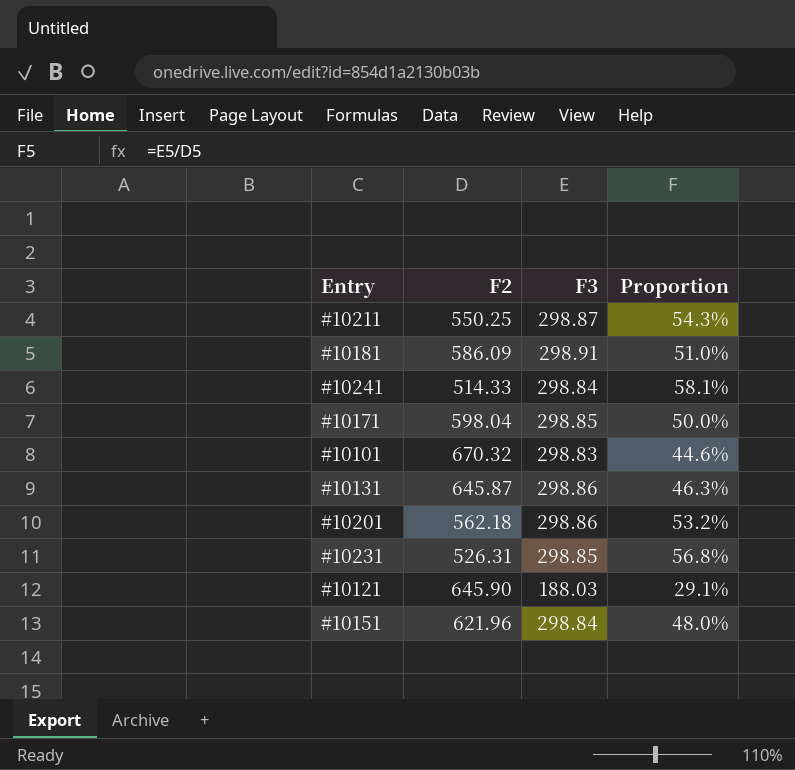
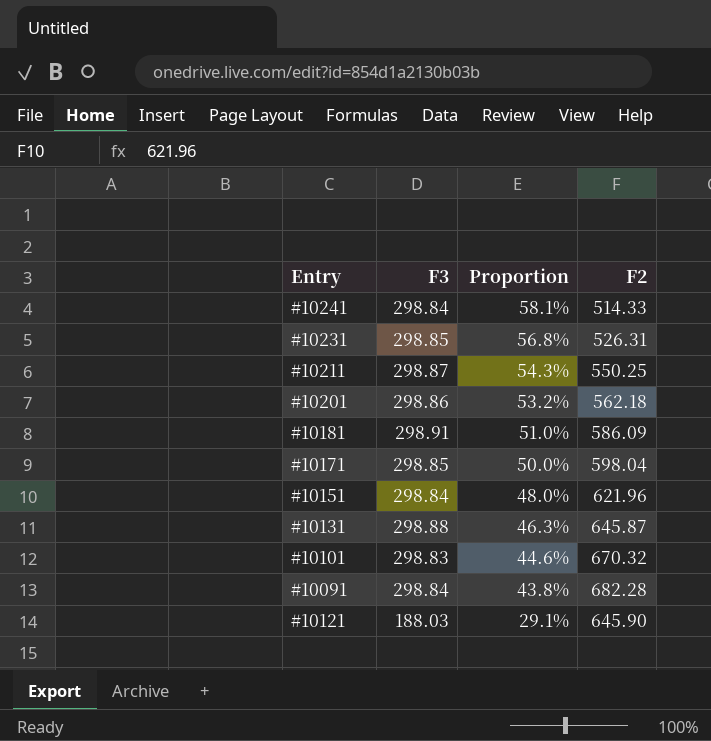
row order: none -> Proportion descending
column F2 | position: 2 -> 4
#10131 | F3: 298.86 -> 298.88
row #10091: none -> 298.84 | 43.8% | 682.28

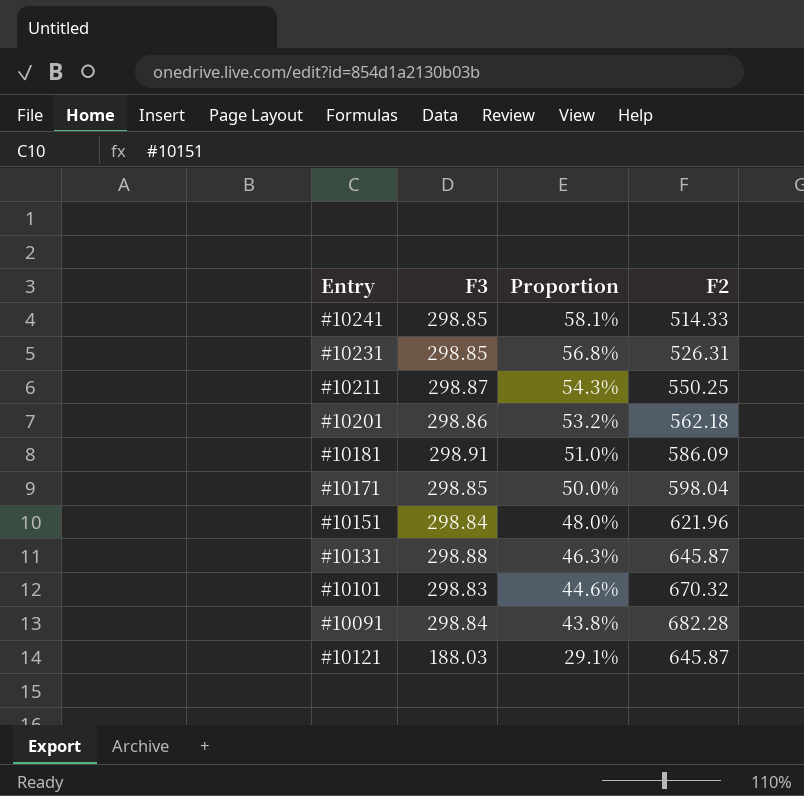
#10241 | F3: 298.84 -> 298.85
#10121 | F2: 645.90 -> 645.87

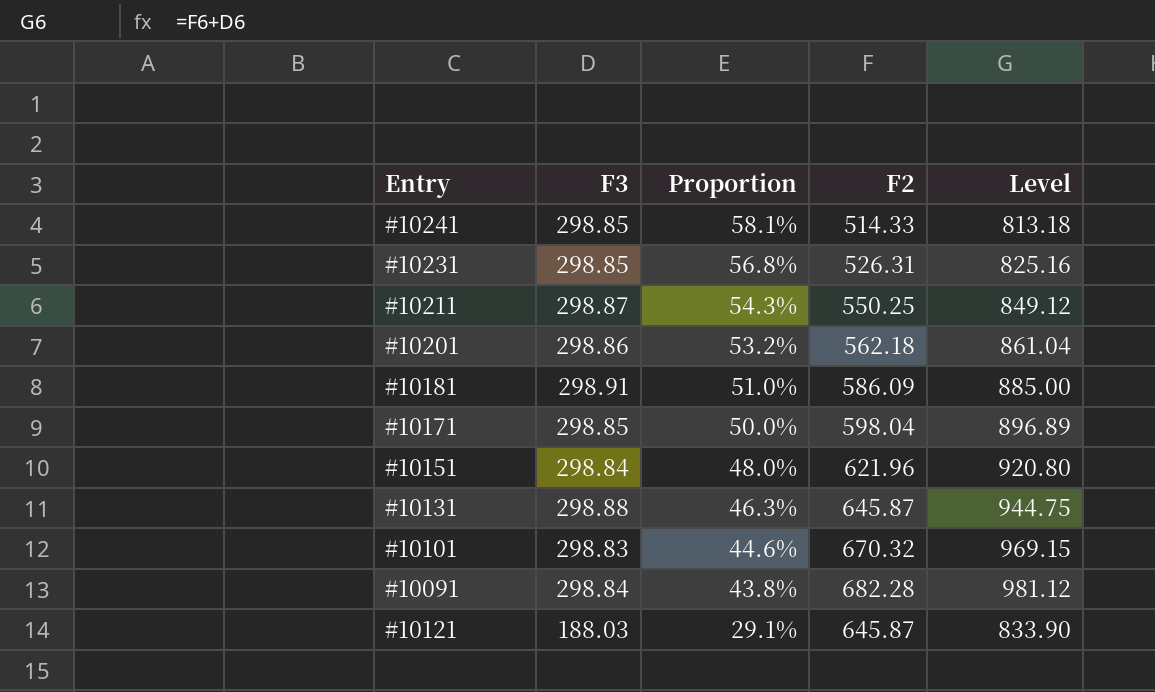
column Level | formula: none -> [F3] + [F2]

